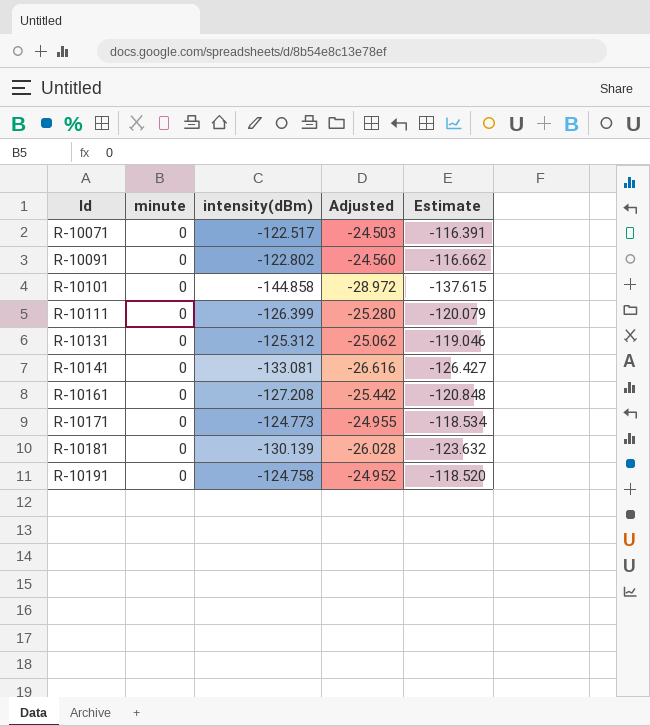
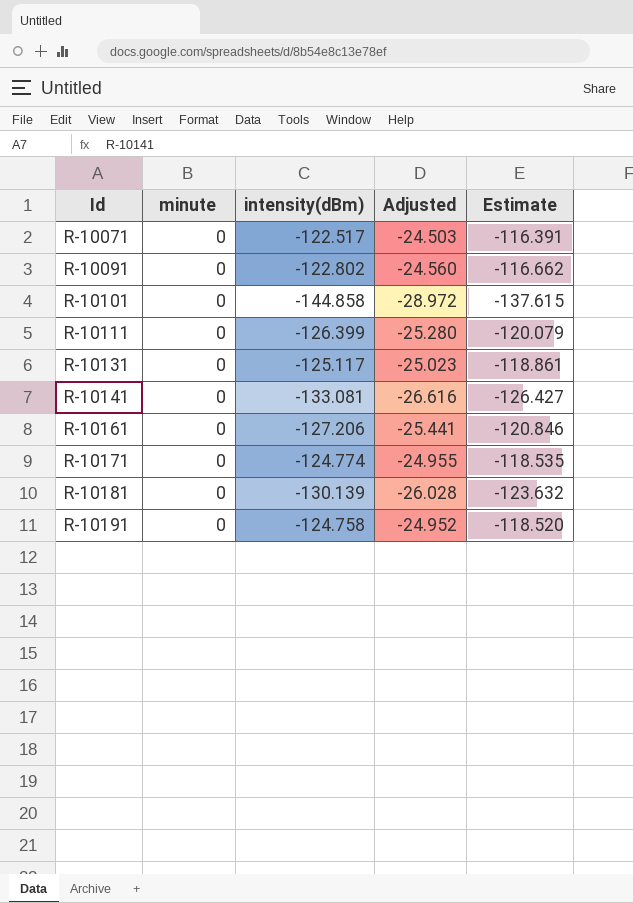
R-10131 | intensity(dBm): -125.312 -> -125.117
R-10131 | Adjusted: -25.062 -> -25.023
R-10131 | Estimate: -119.046 -> -118.861
R-10161 | intensity(dBm): -127.208 -> -127.206
R-10161 | Adjusted: -25.442 -> -25.441
R-10161 | Estimate: -120.848 -> -120.846
R-10171 | intensity(dBm): -124.773 -> -124.774
R-10171 | Estimate: -118.534 -> -118.535

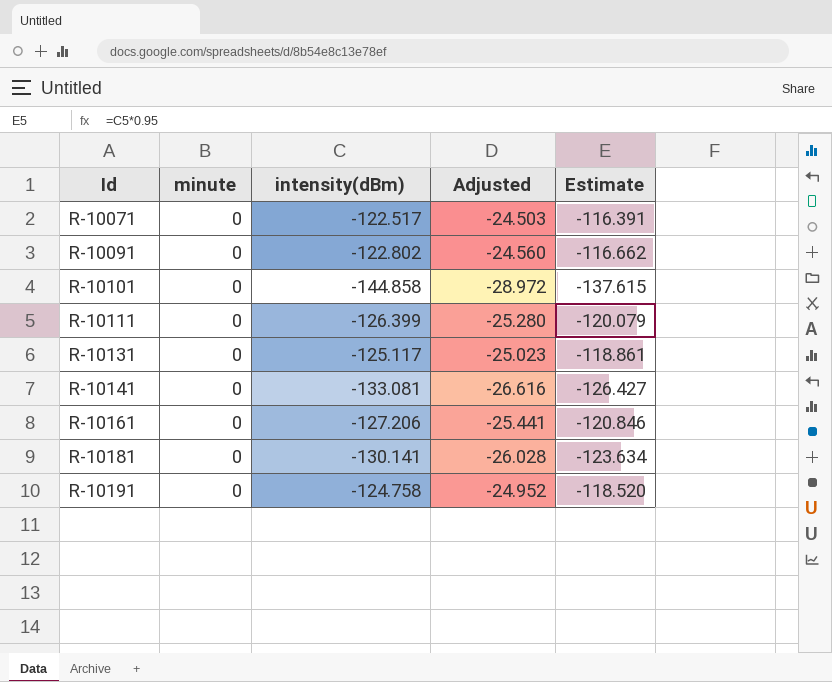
row R-10171: 0 | -124.774 | -24.955 | -118.535 -> none
R-10181 | intensity(dBm): -130.139 -> -130.141
R-10181 | Estimate: -123.632 -> -123.634

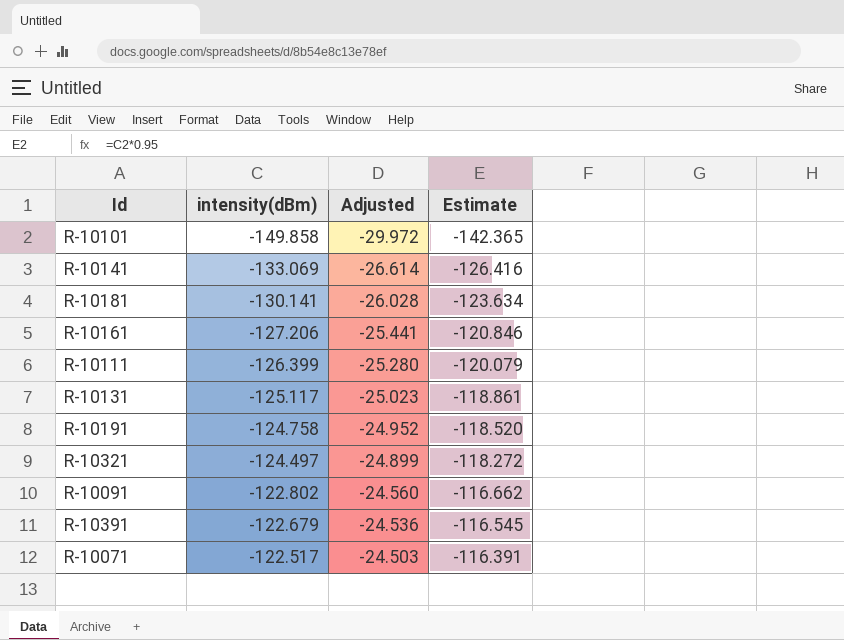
row order: Id ascending -> intensity(dBm) ascending
column minute | position: 2 -> none
R-10101 | intensity(dBm): -144.858 -> -149.858
R-10101 | Adjusted: -28.972 -> -29.972
R-10101 | Estimate: -137.615 -> -142.365
R-10141 | intensity(dBm): -133.081 -> -133.069
R-10141 | Adjusted: -26.616 -> -26.614
R-10141 | Estimate: -126.427 -> -126.416
row R-10321: none -> -124.497 | -24.899 | -118.272
row R-10391: none -> -122.679 | -24.536 | -116.545

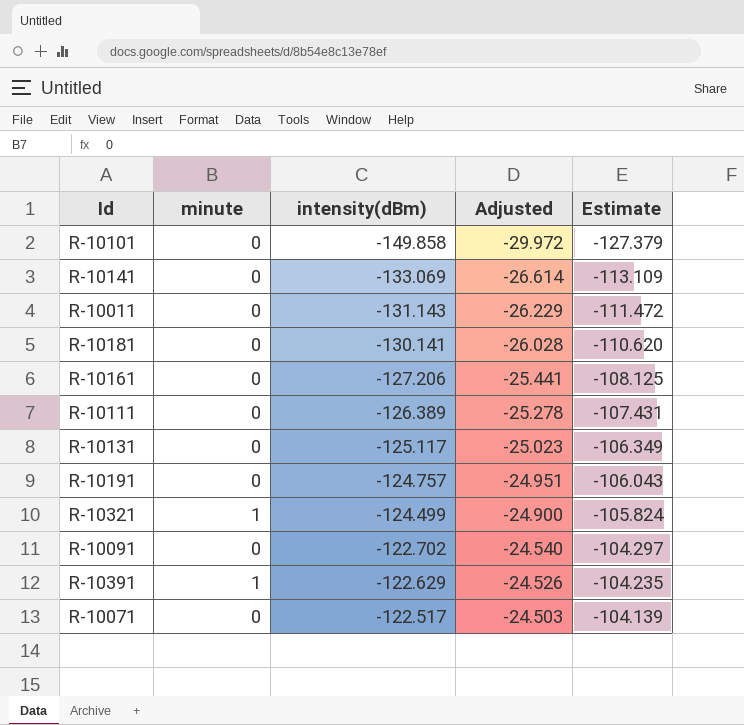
column minute | position: none -> 2
column Estimate | formula: [intensity(dBm)] * 0.95 -> [intensity(dBm)] * 0.85
row R-10011: none -> 0 | -131.143 | -26.229 | -111.472
R-10111 | intensity(dBm): -126.399 -> -126.389
R-10111 | Adjusted: -25.280 -> -25.278
R-10191 | intensity(dBm): -124.758 -> -124.757
R-10191 | Adjusted: -24.952 -> -24.951
R-10321 | intensity(dBm): -124.497 -> -124.499
R-10321 | Adjusted: -24.899 -> -24.900
R-10091 | intensity(dBm): -122.802 -> -122.702
R-10091 | Adjusted: -24.560 -> -24.540
R-10391 | intensity(dBm): -122.679 -> -122.629
R-10391 | Adjusted: -24.536 -> -24.526

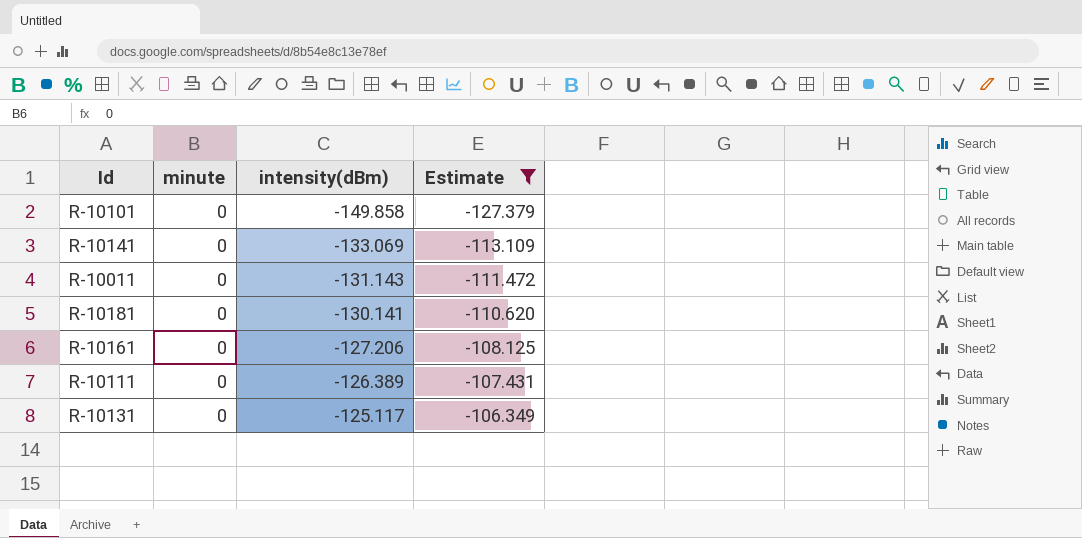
filter: none -> Estimate <= -106.349
column Adjusted | formula: [intensity(dBm)] * 0.2 -> none

